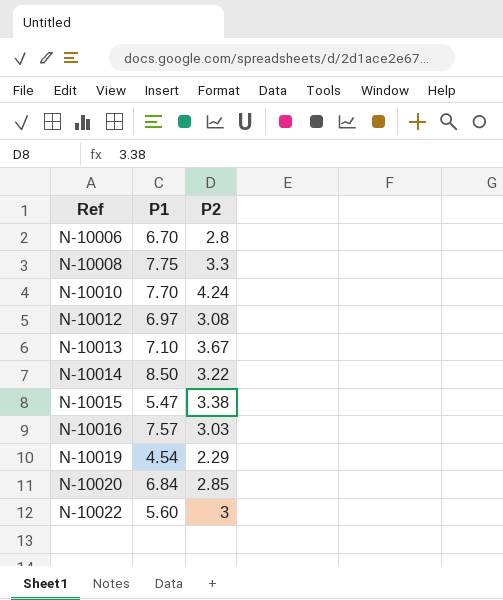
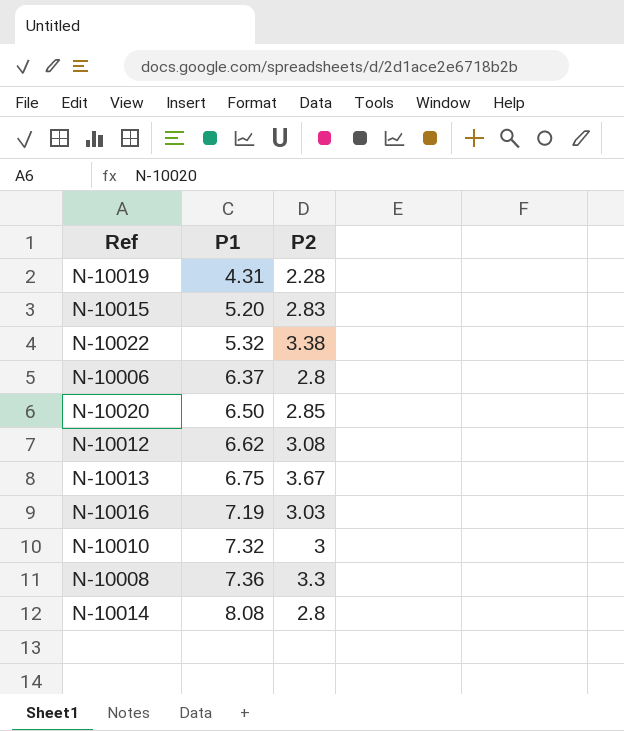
row order: Ref ascending -> P1 ascending
N-10019 | P1: 4.54 -> 4.31
N-10019 | P2: 2.29 -> 2.28
N-10015 | P1: 5.47 -> 5.20
N-10015 | P2: 3.38 -> 2.83
N-10022 | P1: 5.60 -> 5.32
N-10022 | P2: 3 -> 3.38
N-10006 | P1: 6.70 -> 6.37
N-10020 | P1: 6.84 -> 6.50
N-10012 | P1: 6.97 -> 6.62
N-10013 | P1: 7.10 -> 6.75
N-10016 | P1: 7.57 -> 7.19
N-10010 | P1: 7.70 -> 7.32
N-10010 | P2: 4.24 -> 3
N-10008 | P1: 7.75 -> 7.36
N-10014 | P1: 8.50 -> 8.08
N-10014 | P2: 3.22 -> 2.8

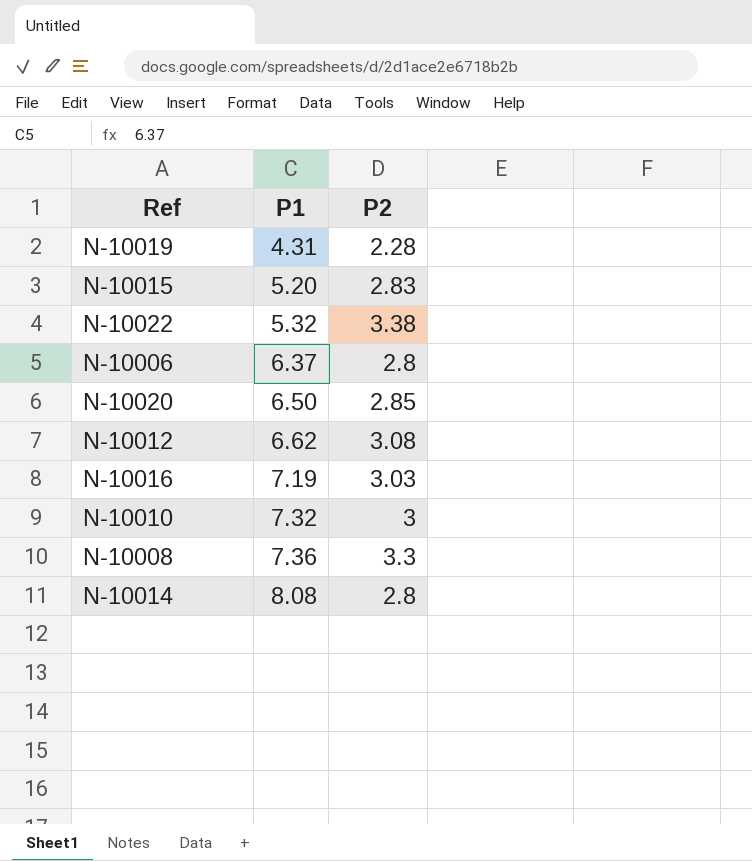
row N-10013: 6.75 | 3.67 -> none

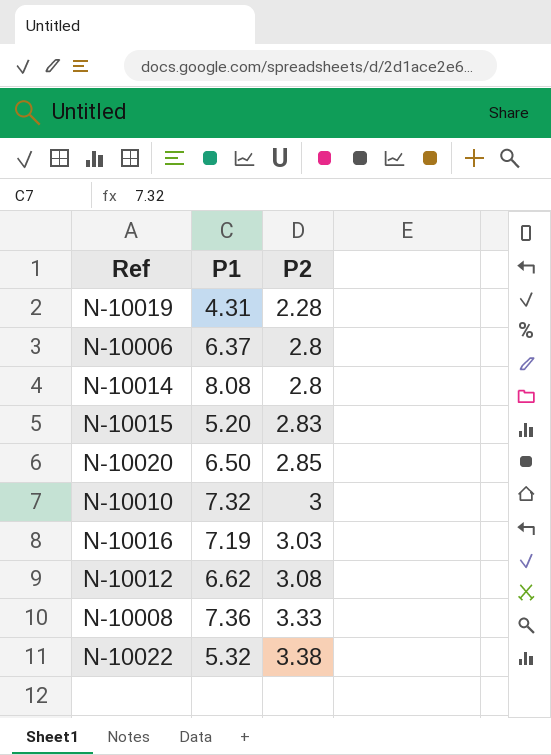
row order: P1 ascending -> P2 ascending
N-10008 | P2: 3.3 -> 3.33

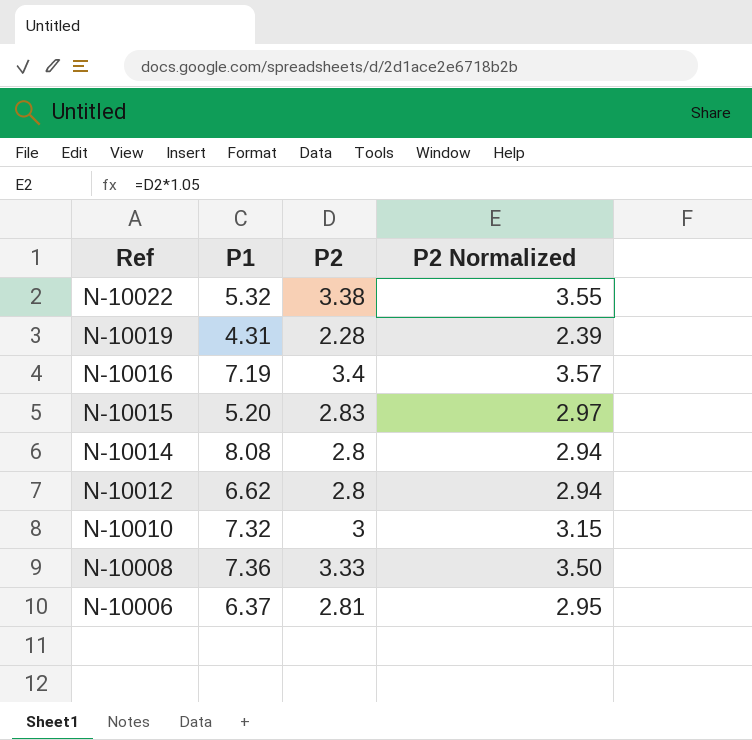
row order: P2 ascending -> Ref descending
column P2 Normalized | formula: none -> [P2] * 1.05
row N-10020: 6.50 | 2.85 -> none
N-10016 | P2: 3.03 -> 3.4
N-10012 | P2: 3.08 -> 2.8
N-10006 | P2: 2.8 -> 2.81

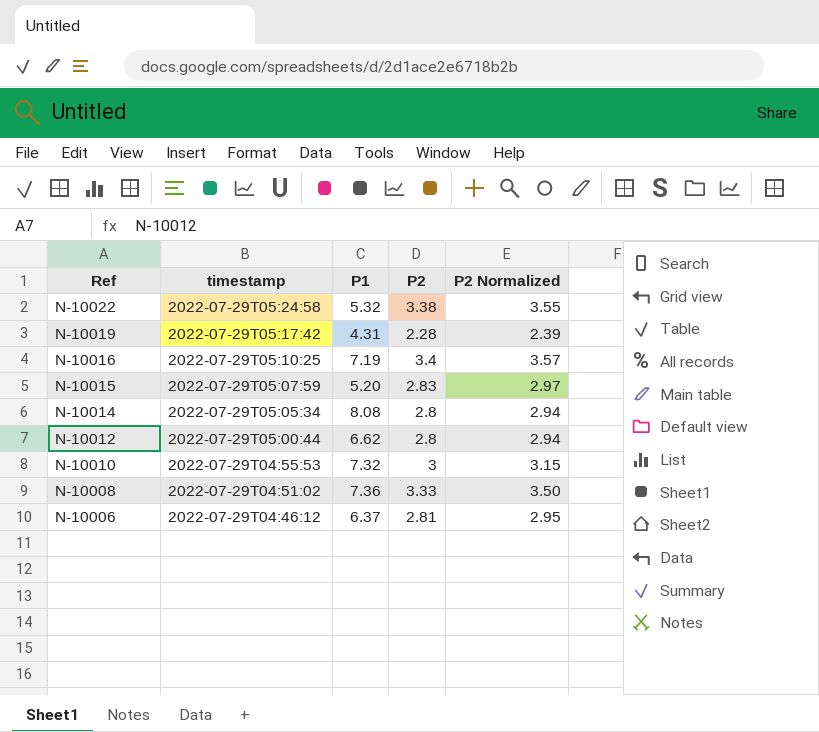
column timestamp | position: none -> 2

